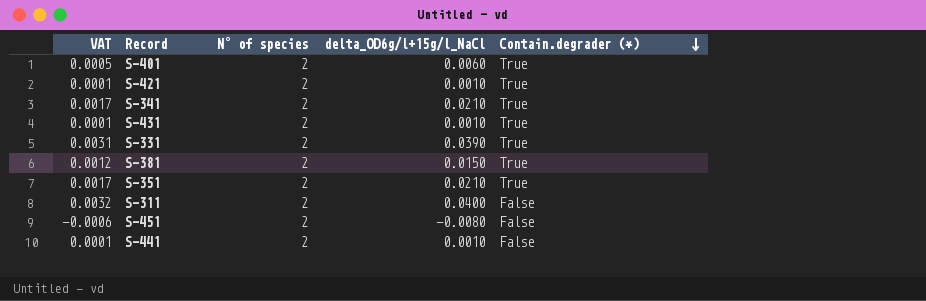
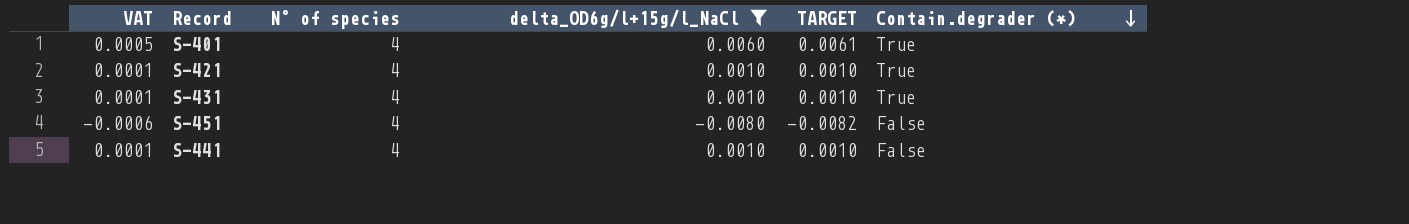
filter: none -> delta_OD6g/l+15g/l_NaCl <= 0.0060
column TARGET | formula: none -> [delta_OD6g/l+15g/l_NaCl] * 1.02
S-401 | N° of species: 2 -> 4
S-421 | N° of species: 2 -> 4
S-431 | N° of species: 2 -> 4
S-451 | N° of species: 2 -> 4
S-441 | N° of species: 2 -> 4

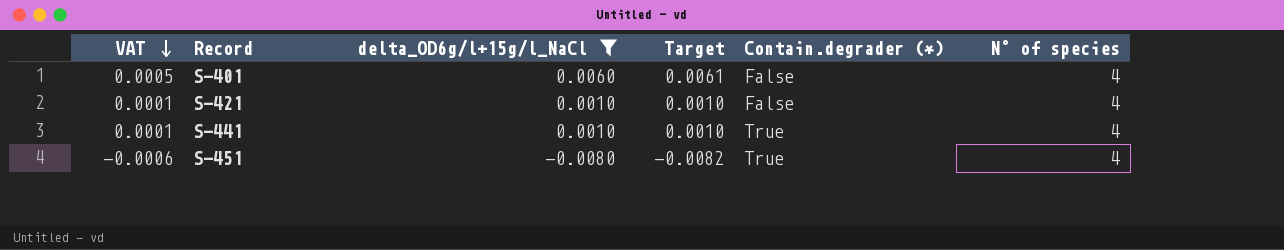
row order: Contain.degrader (*) descending -> VAT descending
column name: TARGET -> Target
column N° of species | position: 3 -> 6
row S-431: 0.0001 | 4 | 0.0010 | 0.0010 | True -> none
S-401 | Contain.degrader (*): True -> False
S-421 | Contain.degrader (*): True -> False
S-441 | Contain.degrader (*): False -> True
S-451 | Contain.degrader (*): False -> True

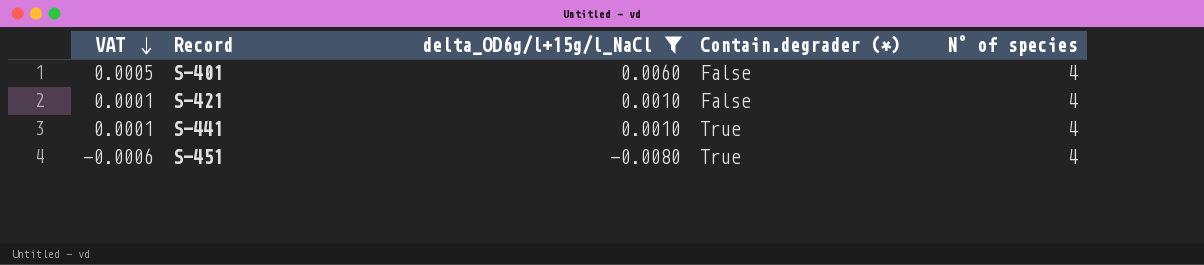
column Target | formula: [delta_OD6g/l+15g/l_NaCl] * 1.02 -> none

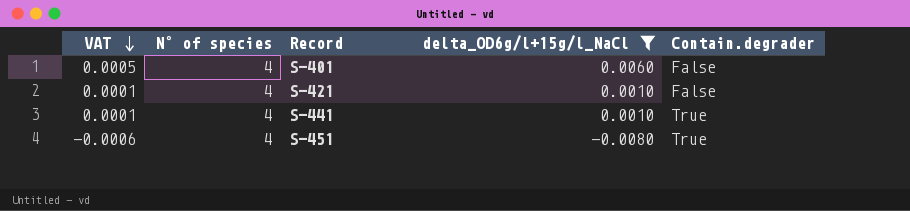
column N° of species | position: 5 -> 2
column name: Contain.degrader (*) -> Contain.degrader

